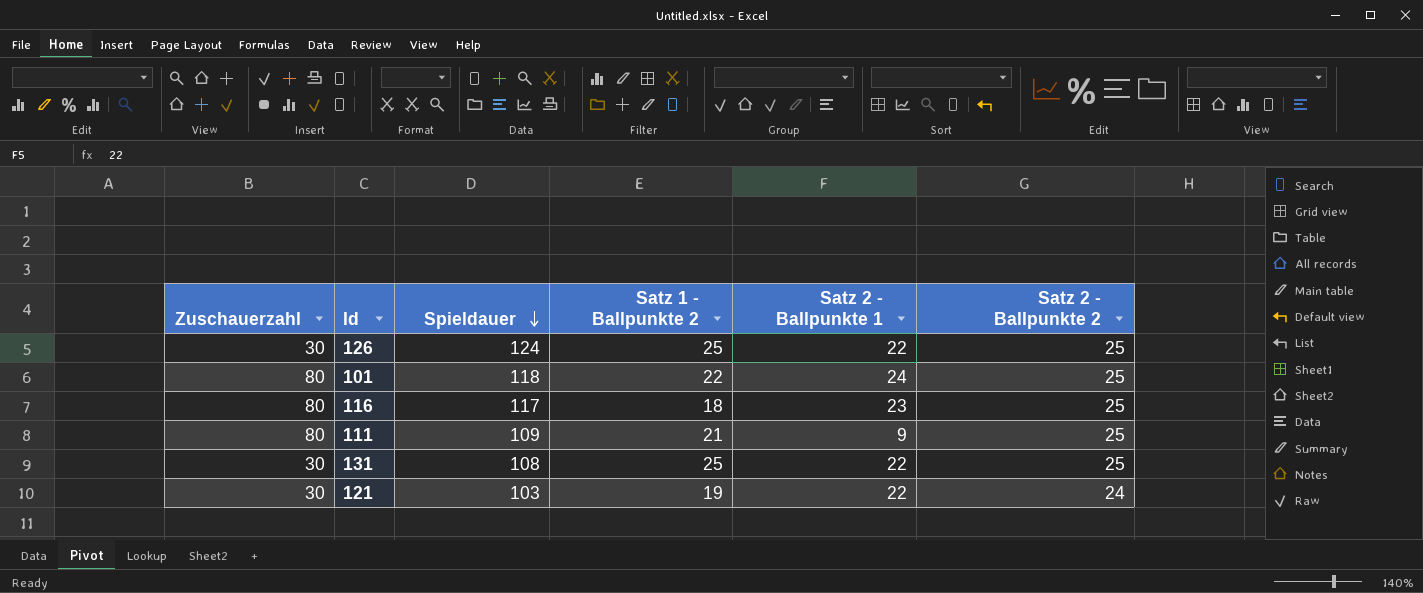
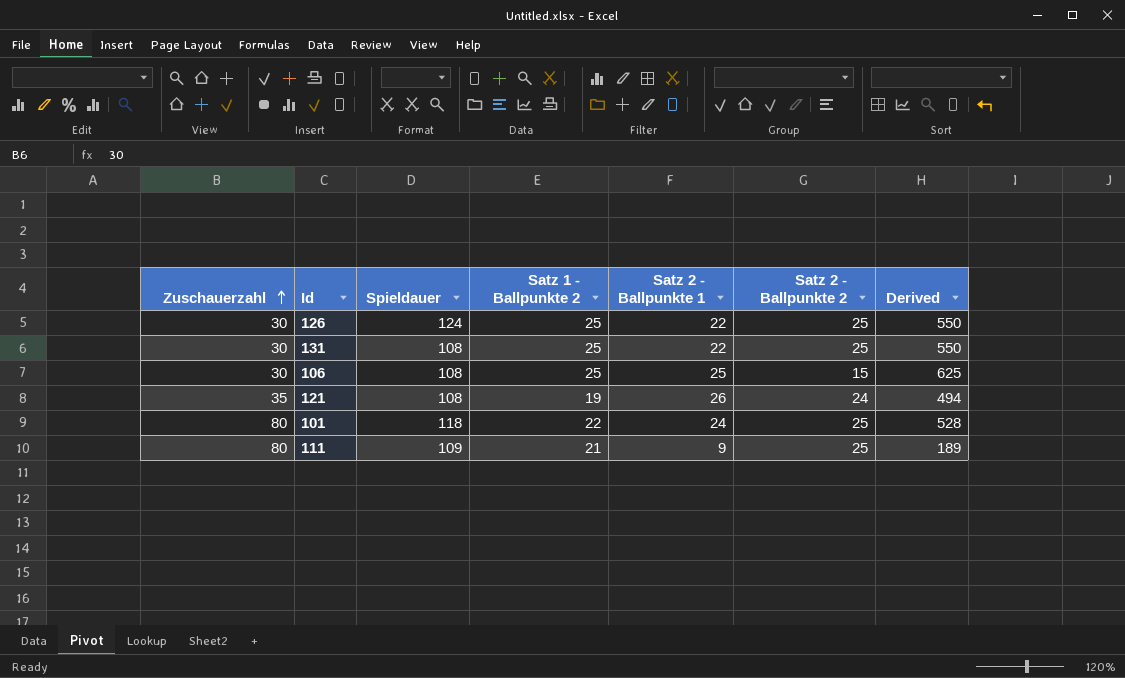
row order: Spieldauer descending -> Zuschauerzahl ascending
column Derived | formula: none -> [Satz 1 - Ballpunkte 2] * [Satz 2 - Ballpunkte 1]
row 116: 80 | 117 | 18 | 23 | 25 -> none
row 106: none -> 30 | 108 | 25 | 25 | 15 | 625
121 | Zuschauerzahl: 30 -> 35
121 | Spieldauer: 103 -> 108
121 | Satz 2 - Ballpunkte 1: 22 -> 26

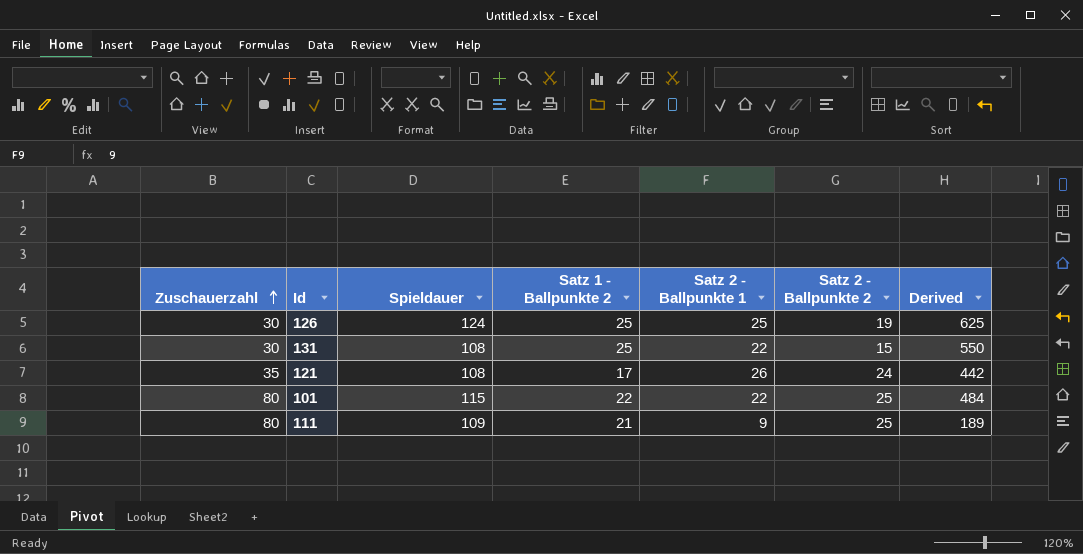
row 106: 30 | 108 | 25 | 25 | 15 | 625 -> none
126 | Satz 2 - Ballpunkte 1: 22 -> 25
126 | Satz 2 - Ballpunkte 2: 25 -> 19
126 | Derived: 550 -> 625
131 | Satz 2 - Ballpunkte 2: 25 -> 15
121 | Satz 1 - Ballpunkte 2: 19 -> 17
121 | Derived: 494 -> 442
101 | Spieldauer: 118 -> 115
101 | Satz 2 - Ballpunkte 1: 24 -> 22
101 | Derived: 528 -> 484

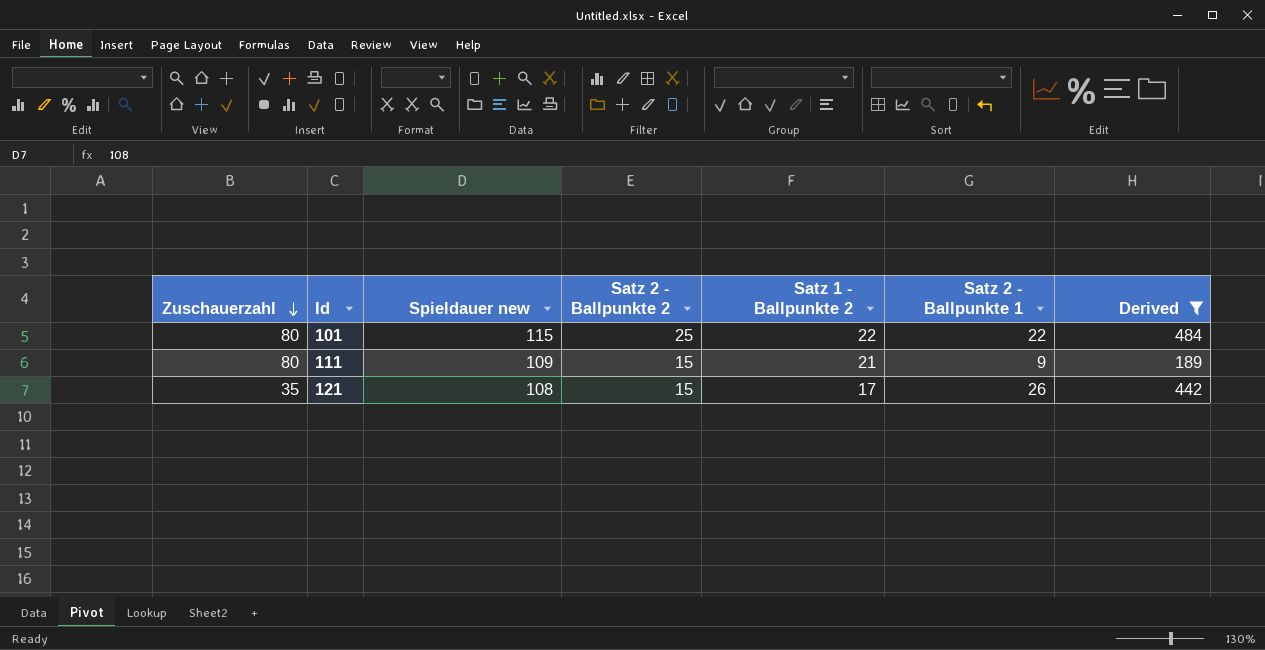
filter: none -> Derived <= 484
row order: Zuschauerzahl ascending -> Zuschauerzahl descending
column name: Spieldauer -> Spieldauer new
column Satz 2 - Ballpunkte 2 | position: 6 -> 4
111 | Satz 2 - Ballpunkte 2: 25 -> 15
121 | Satz 2 - Ballpunkte 2: 24 -> 15

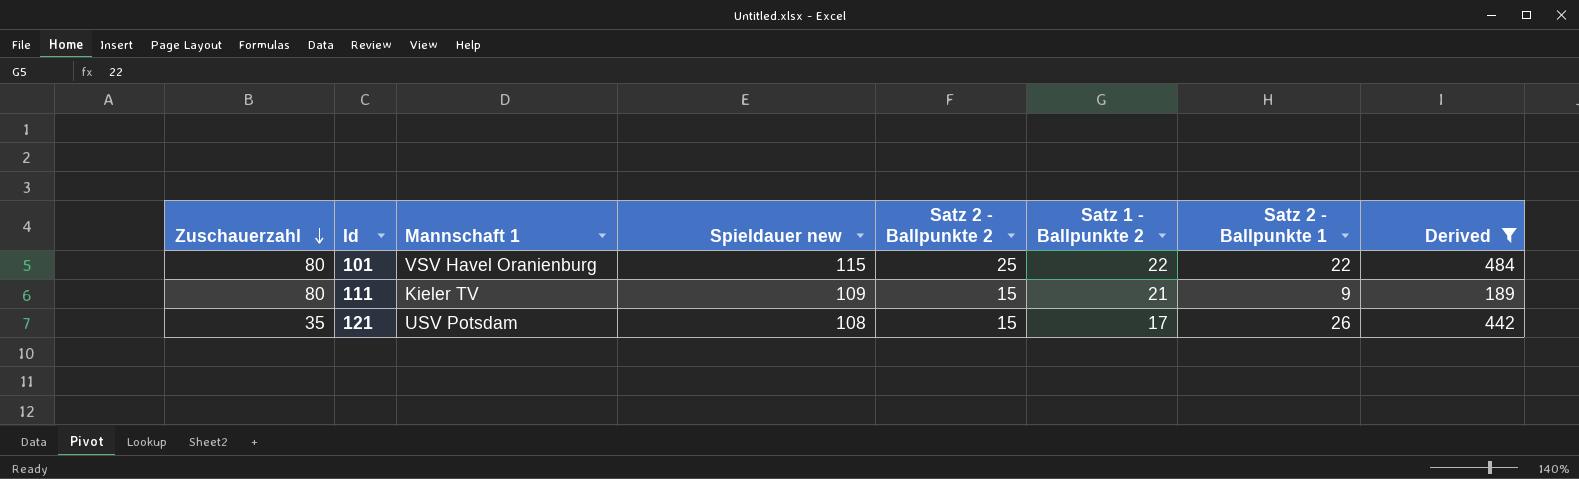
column Mannschaft 1 | position: none -> 3

